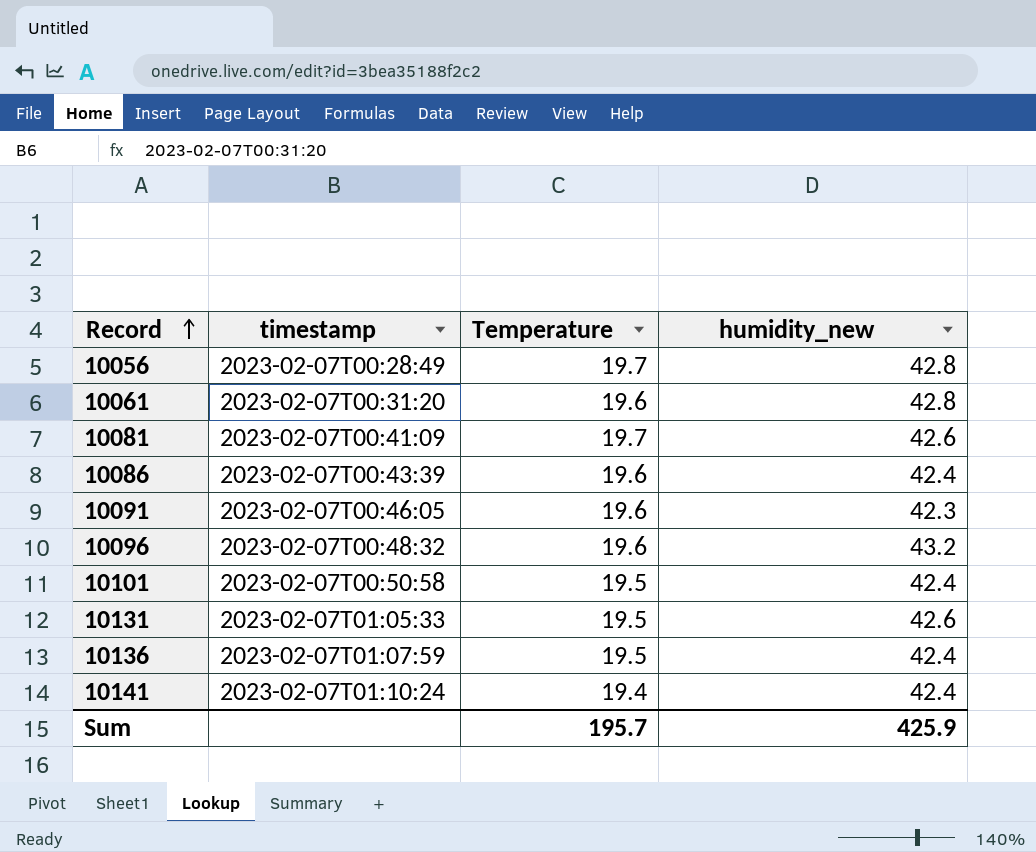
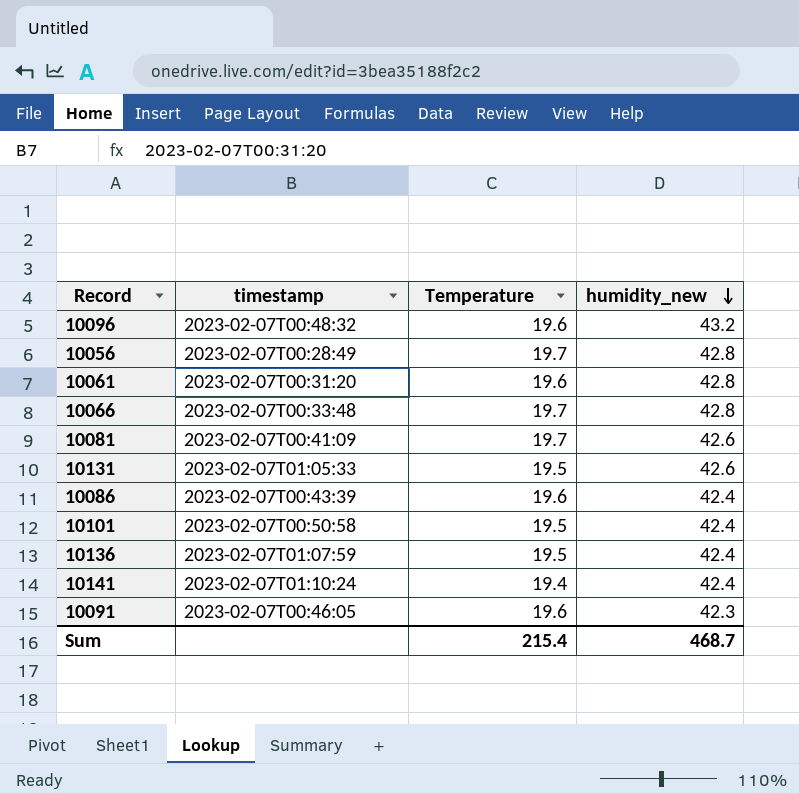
row order: Record ascending -> humidity_new descending
row 10066: none -> 2023-02-07T00:33:48 | 19.7 | 42.8
Sum | Temperature: 195.7 -> 215.4
Sum | humidity_new: 425.9 -> 468.7

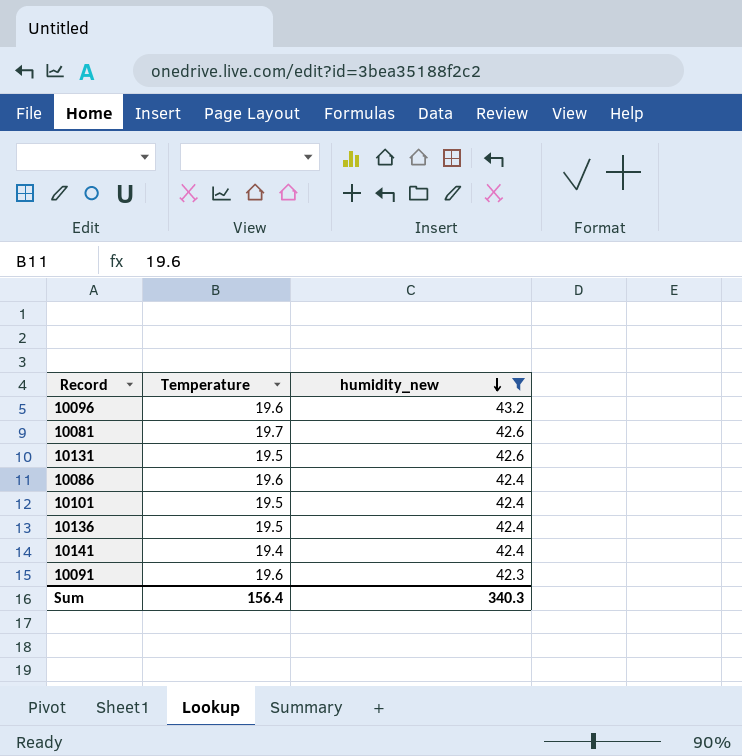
filter: none -> humidity_new != 42.8
column timestamp | position: 2 -> none
Sum | Temperature: 215.4 -> 156.4
Sum | humidity_new: 468.7 -> 340.3

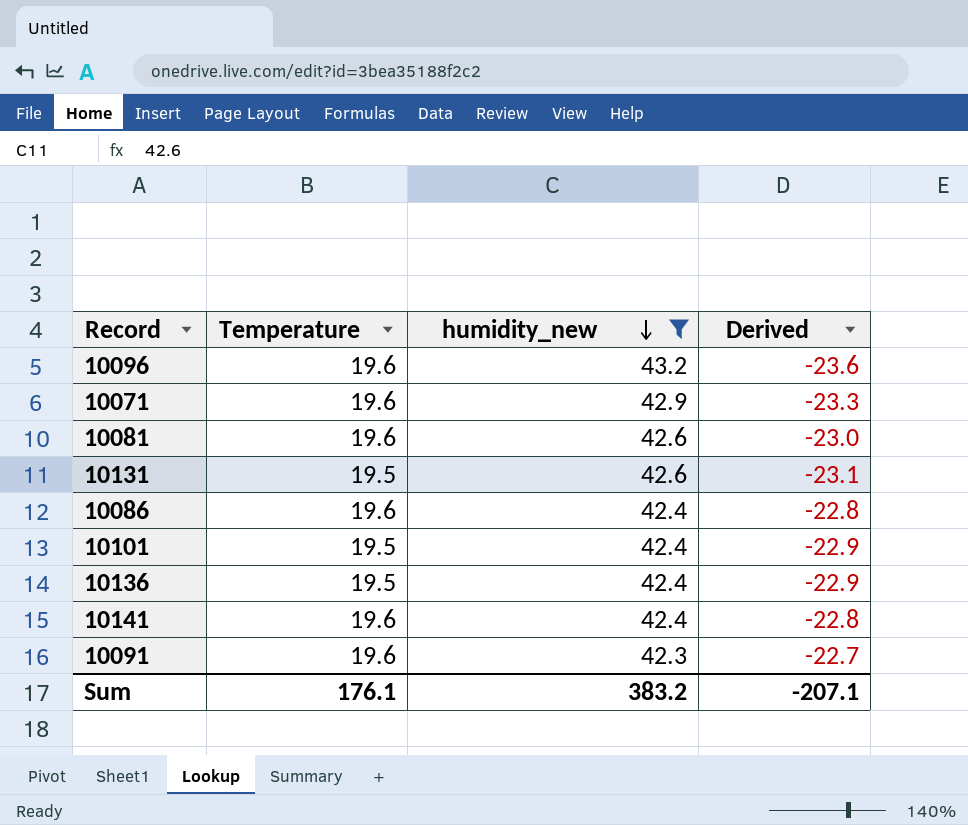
column Derived | formula: none -> [Temperature] - [humidity_new]
row 10071: none -> 19.6 | 42.9 | -23.3
10081 | Temperature: 19.7 -> 19.6
10141 | Temperature: 19.4 -> 19.6
Sum | Temperature: 156.4 -> 176.1
Sum | humidity_new: 340.3 -> 383.2

